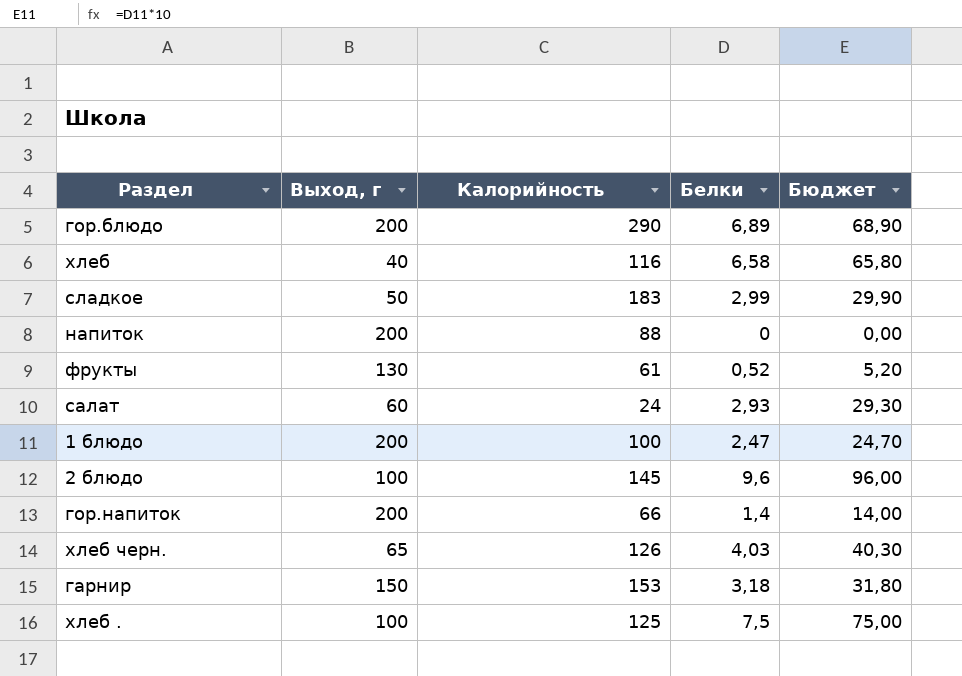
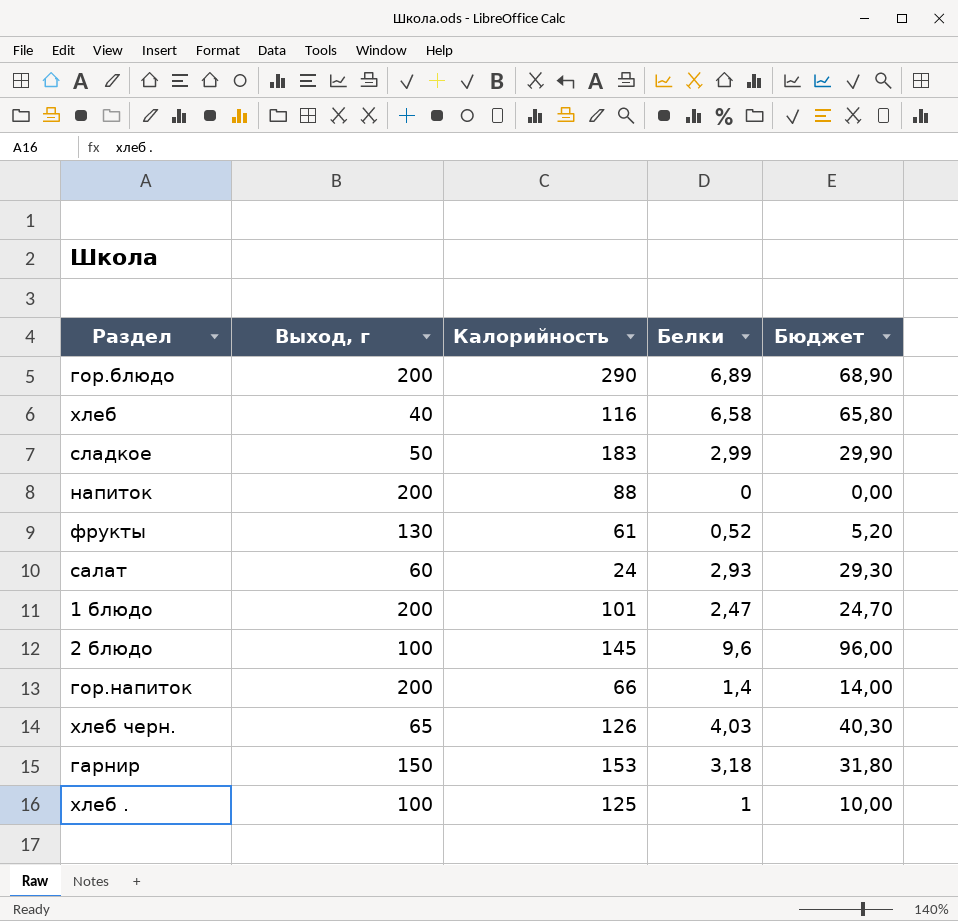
1 блюдо | Калорийность: 100 -> 101
хлеб . | Белки: 7,5 -> 1
хлеб . | Бюджет: 75,00 -> 10,00

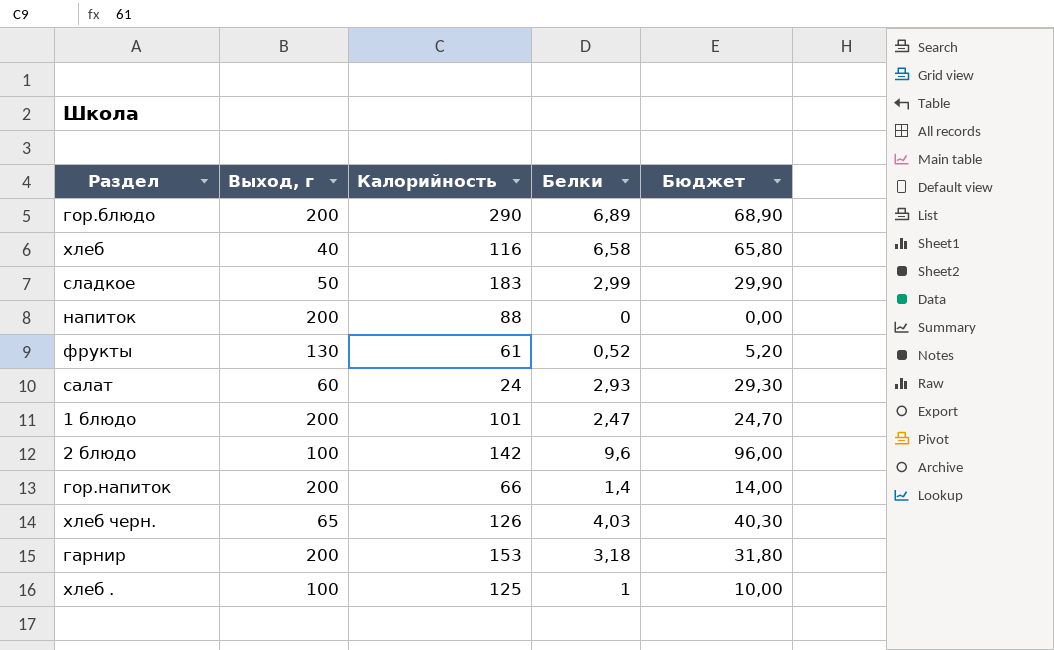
2 блюдо | Калорийность: 145 -> 142
гарнир | Выход, г: 150 -> 200

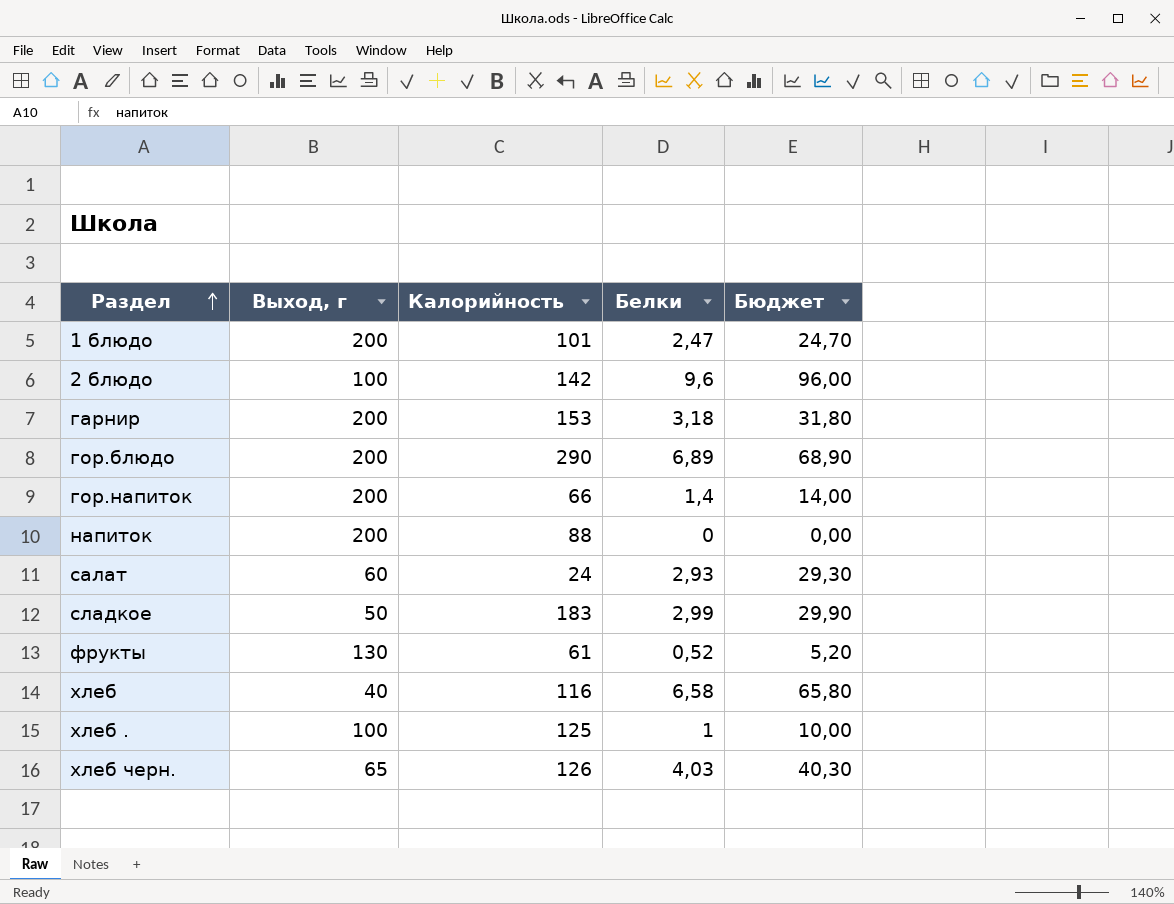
row order: none -> Раздел ascending

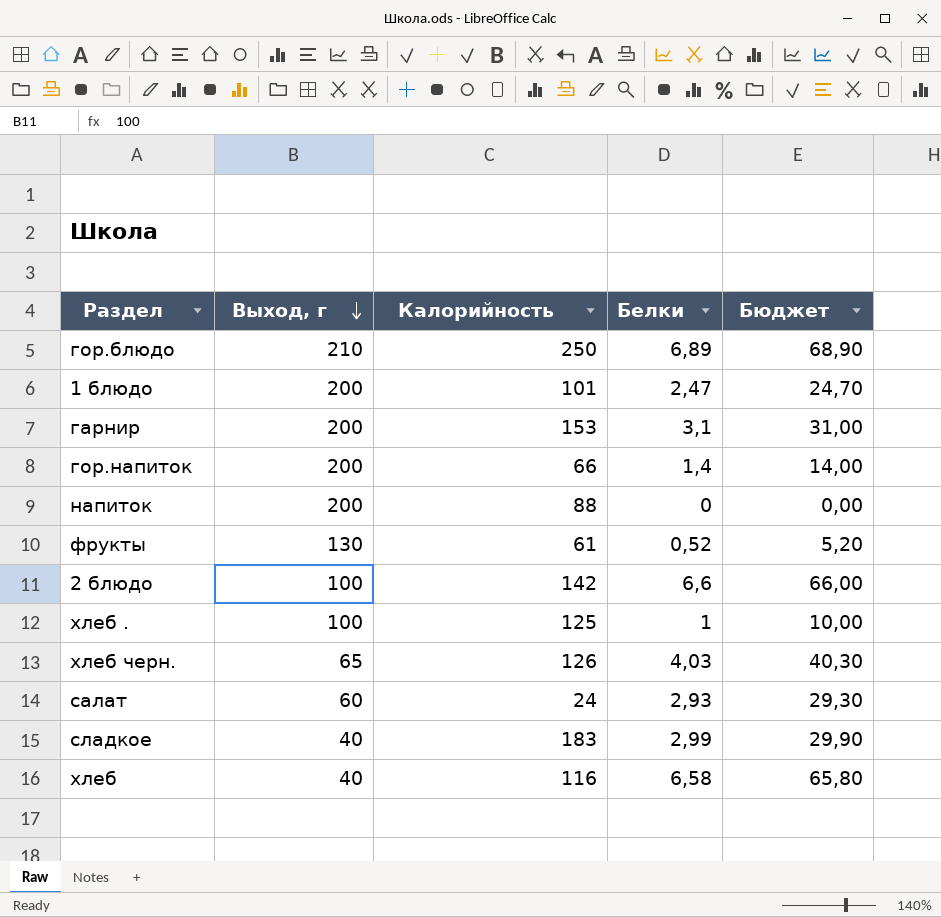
row order: Раздел ascending -> Выход, г descending
гор.блюдо | Выход, г: 200 -> 210
гор.блюдо | Калорийность: 290 -> 250
гарнир | Белки: 3,18 -> 3,1
гарнир | Бюджет: 31,80 -> 31,00
2 блюдо | Белки: 9,6 -> 6,6
2 блюдо | Бюджет: 96,00 -> 66,00
сладкое | Выход, г: 50 -> 40

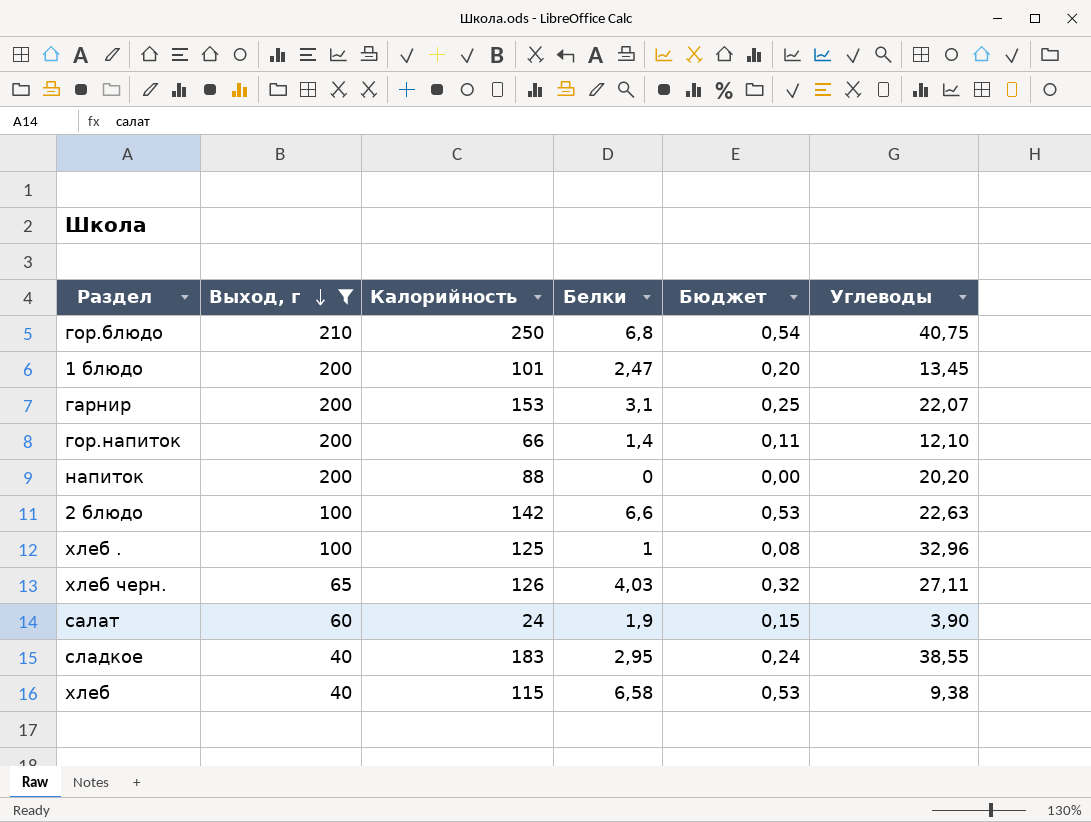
filter: none -> Выход, г != 130
column Бюджет | formula: [Белки] * 10 -> [Белки] * 0,08
column Углеводы | position: none -> 6
гор.блюдо | Белки: 6,89 -> 6,8
салат | Белки: 2,93 -> 1,9
сладкое | Белки: 2,99 -> 2,95
хлеб | Калорийность: 116 -> 115

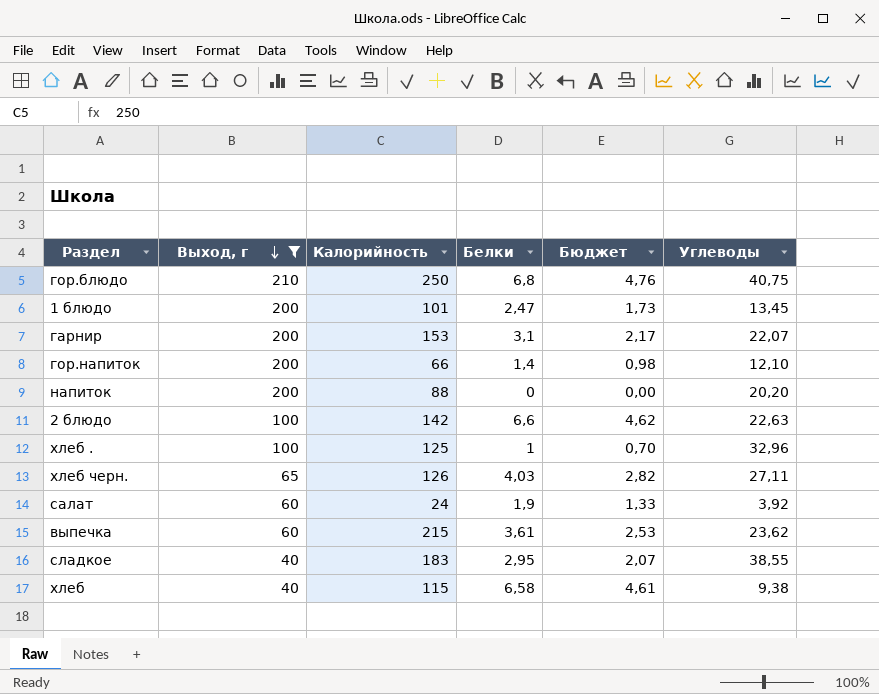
column Бюджет | formula: [Белки] * 0,08 -> [Белки] * 0,7
салат | Углеводы: 3,90 -> 3,92
row выпечка: none -> 60 | 215 | 3,61 | 2,53 | 23,62

